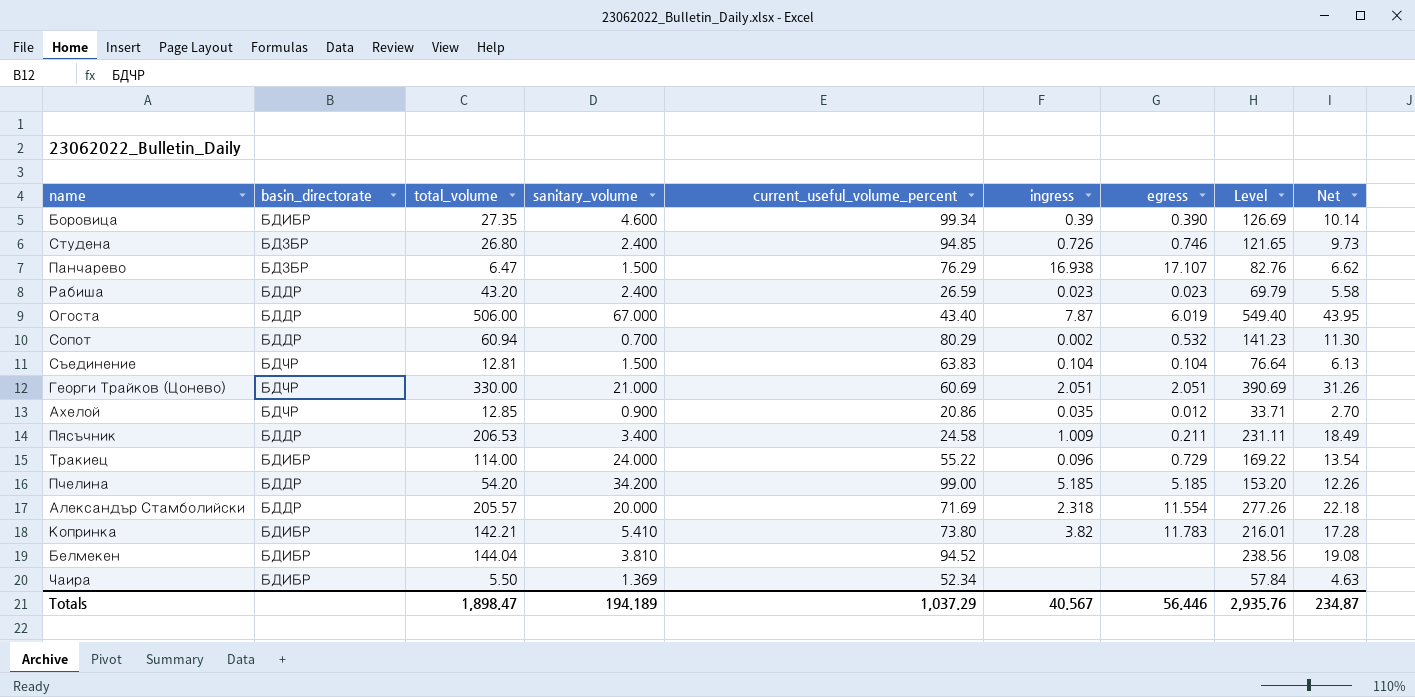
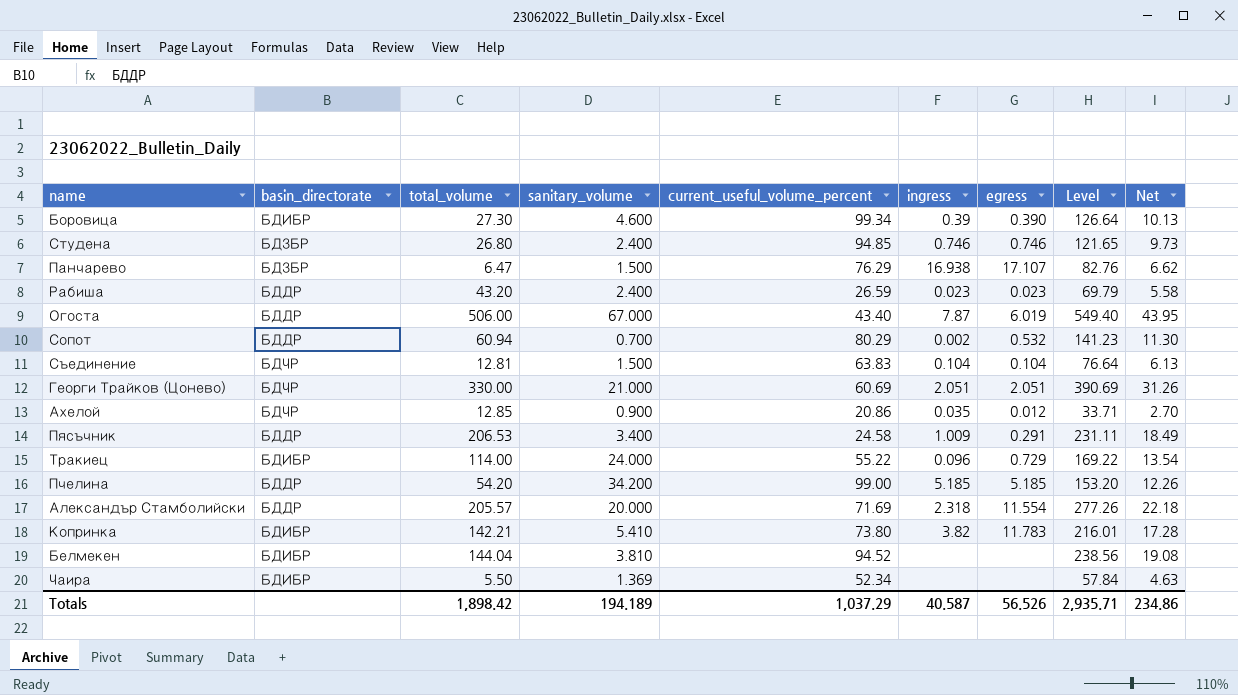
Боровица | total_volume: 27.35 -> 27.30
Боровица | Level: 126.69 -> 126.64
Боровица | Net: 10.14 -> 10.13
Студена | ingress: 0.726 -> 0.746
Пясъчник | egress: 0.211 -> 0.291
Totals | total_volume: 1,898.47 -> 1,898.42
Totals | ingress: 40.567 -> 40.587
Totals | egress: 56.446 -> 56.526
Totals | Level: 2,935.76 -> 2,935.71
Totals | Net: 234.87 -> 234.86

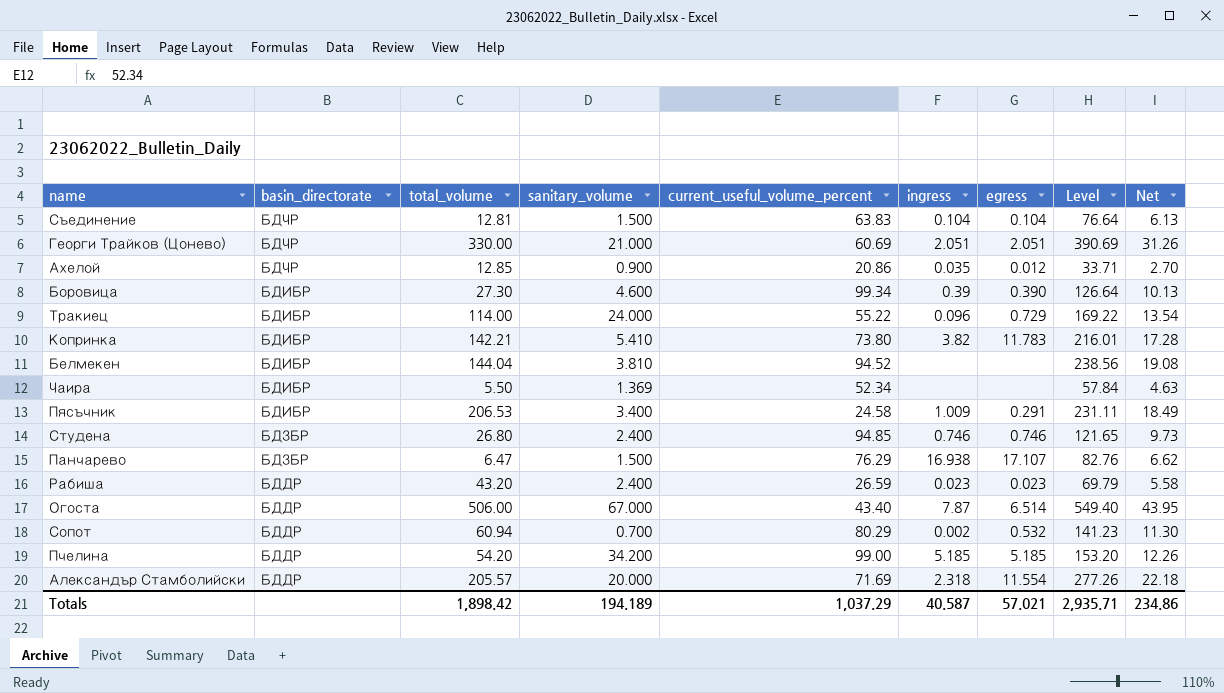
row order: none -> basin_directorate descending
Пясъчник | basin_directorate: БДДР -> БДИБР
Огоста | egress: 6.019 -> 6.514
Totals | egress: 56.526 -> 57.021

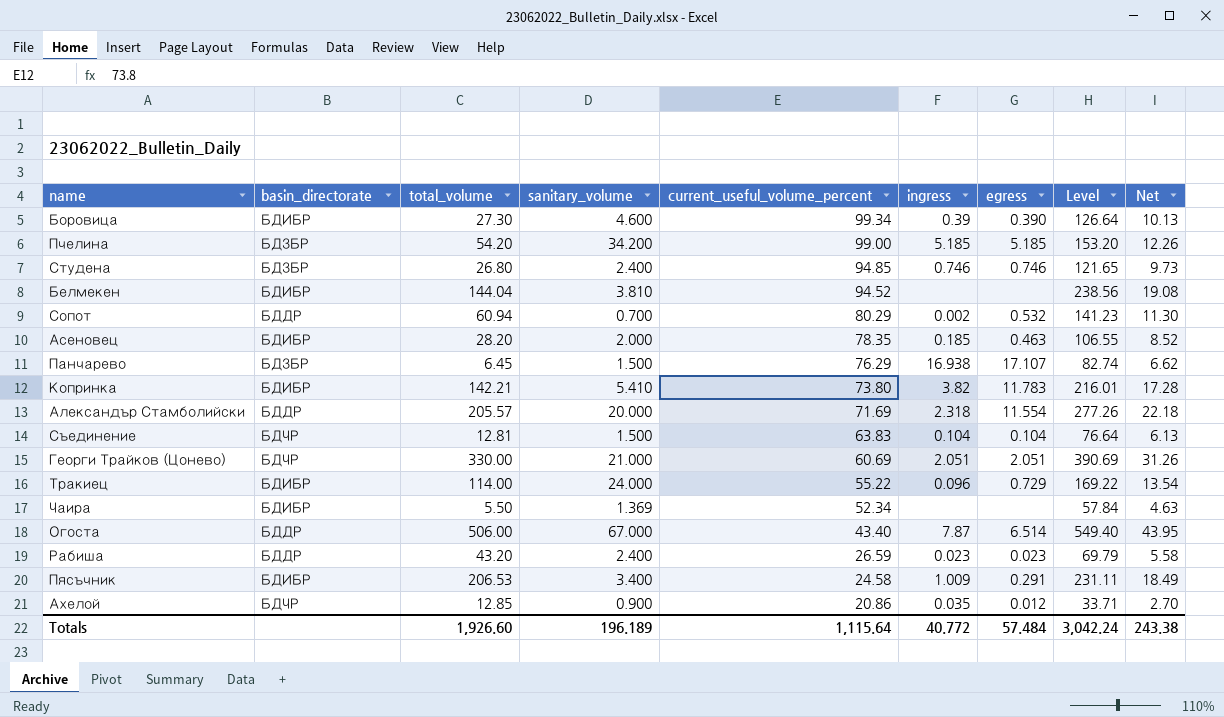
row order: basin_directorate descending -> current_useful_volume_percent descending
Пчелина | basin_directorate: БДДР -> БДЗБР
row Асеновец: none -> БДИБР | 28.20 | 2.000 | 78.35 | 0.185 | 0.463 | 106.55 | 8.52
Панчарево | total_volume: 6.47 -> 6.45
Панчарево | Level: 82.76 -> 82.74
Totals | total_volume: 1,898.42 -> 1,926.60
Totals | sanitary_volume: 194.189 -> 196.189
Totals | current_useful_volume_percent: 1,037.29 -> 1,115.64
Totals | ingress: 40.587 -> 40.772
Totals | egress: 57.021 -> 57.484
Totals | Level: 2,935.71 -> 3,042.24
Totals | Net: 234.86 -> 243.38

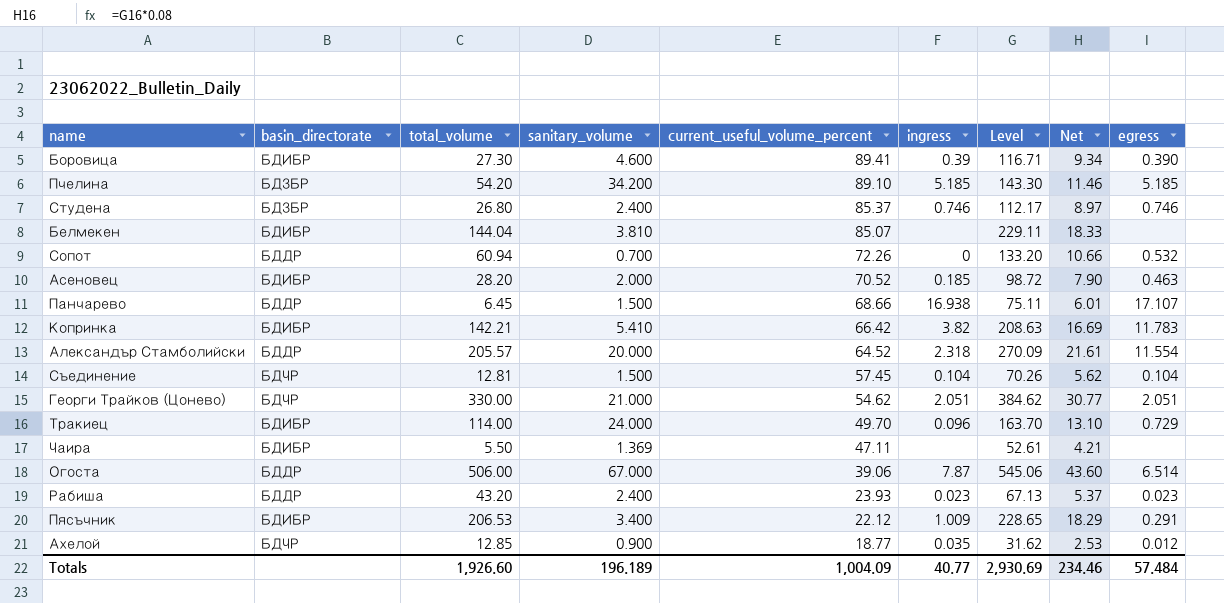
column egress | position: 7 -> 9
Боровица | current_useful_volume_percent: 99.34 -> 89.41
Боровица | Level: 126.64 -> 116.71
Боровица | Net: 10.13 -> 9.34
Пчелина | current_useful_volume_percent: 99.00 -> 89.10
Пчелина | Level: 153.20 -> 143.30
Пчелина | Net: 12.26 -> 11.46
Студена | current_useful_volume_percent: 94.85 -> 85.37
Студена | Level: 121.65 -> 112.17
Студена | Net: 9.73 -> 8.97
Белмекен | current_useful_volume_percent: 94.52 -> 85.07
Белмекен | Level: 238.56 -> 229.11
Белмекен | Net: 19.08 -> 18.33
Сопот | current_useful_volume_percent: 80.29 -> 72.26
Сопот | ingress: 0.002 -> 0
Сопот | Level: 141.23 -> 133.20
Сопот | Net: 11.30 -> 10.66
Асеновец | current_useful_volume_percent: 78.35 -> 70.52
Асеновец | Level: 106.55 -> 98.72
Асеновец | Net: 8.52 -> 7.90
Панчарево | basin_directorate: БДЗБР -> БДДР
Панчарево | current_useful_volume_percent: 76.29 -> 68.66
Панчарево | Level: 82.74 -> 75.11
Панчарево | Net: 6.62 -> 6.01
Копринка | current_useful_volume_percent: 73.80 -> 66.42
Копринка | Level: 216.01 -> 208.63
Копринка | Net: 17.28 -> 16.69
Александър Стамболийски | current_useful_volume_percent: 71.69 -> 64.52
Александър Стамболийски | Level: 277.26 -> 270.09
Александър Стамболийски | Net: 22.18 -> 21.61
Съединение | current_useful_volume_percent: 63.83 -> 57.45
Съединение | Level: 76.64 -> 70.26
Съединение | Net: 6.13 -> 5.62
Георги Трайков (Цонево) | current_useful_volume_percent: 60.69 -> 54.62
Георги Трайков (Цонево) | Level: 390.69 -> 384.62
Георги Трайков (Цонево) | Net: 31.26 -> 30.77
Тракиец | current_useful_volume_percent: 55.22 -> 49.70
Тракиец | Level: 169.22 -> 163.70
Тракиец | Net: 13.54 -> 13.10
Чаира | current_useful_volume_percent: 52.34 -> 47.11
Чаира | Level: 57.84 -> 52.61
Чаира | Net: 4.63 -> 4.21
Огоста | current_useful_volume_percent: 43.40 -> 39.06
Огоста | Level: 549.40 -> 545.06
Огоста | Net: 43.95 -> 43.60
Рабиша | current_useful_volume_percent: 26.59 -> 23.93
Рабиша | Level: 69.79 -> 67.13
Рабиша | Net: 5.58 -> 5.37
Пясъчник | current_useful_volume_percent: 24.58 -> 22.12
Пясъчник | Level: 231.11 -> 228.65
Пясъчник | Net: 18.49 -> 18.29
Ахелой | current_useful_volume_percent: 20.86 -> 18.77
Ахелой | Level: 33.71 -> 31.62
Ахелой | Net: 2.70 -> 2.53
Totals | current_useful_volume_percent: 1,115.64 -> 1,004.09
Totals | ingress: 40.772 -> 40.77
Totals | Level: 3,042.24 -> 2,930.69
Totals | Net: 243.38 -> 234.46

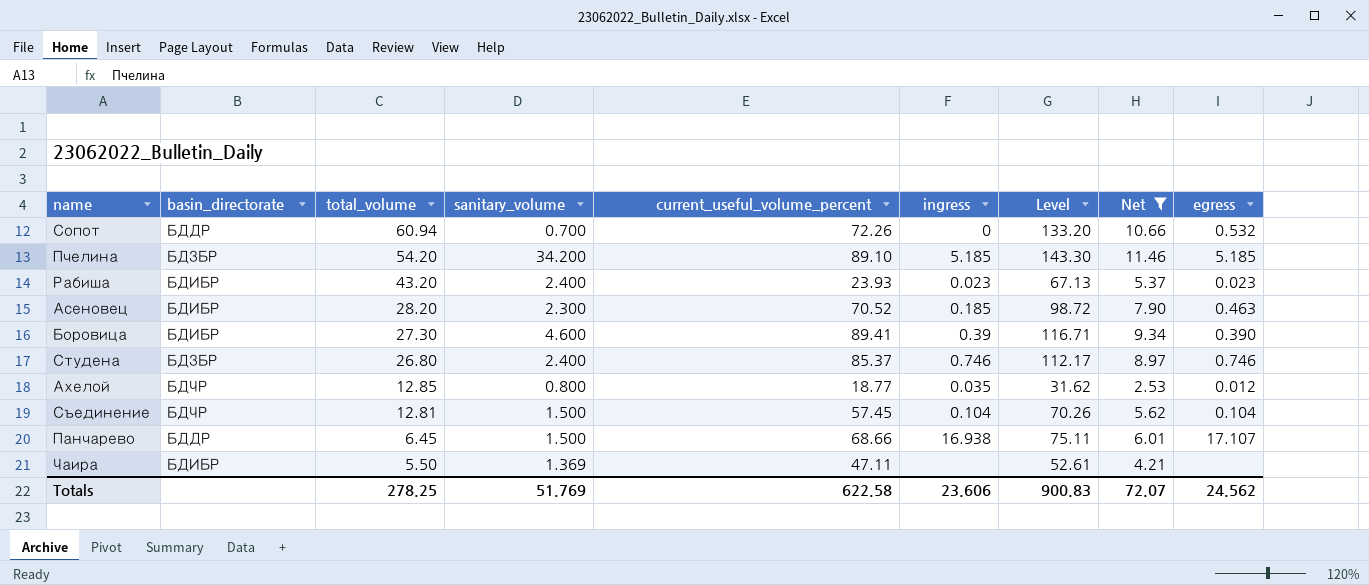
filter: none -> Net <= 11.46
row order: current_useful_volume_percent descending -> total_volume descending
Рабиша | basin_directorate: БДДР -> БДИБР
Асеновец | sanitary_volume: 2.000 -> 2.300
Ахелой | sanitary_volume: 0.900 -> 0.800
Totals | total_volume: 1,926.60 -> 278.25
Totals | sanitary_volume: 196.189 -> 51.769
Totals | current_useful_volume_percent: 1,004.09 -> 622.58
Totals | ingress: 40.77 -> 23.606
Totals | Level: 2,930.69 -> 900.83
Totals | Net: 234.46 -> 72.07
Totals | egress: 57.484 -> 24.562

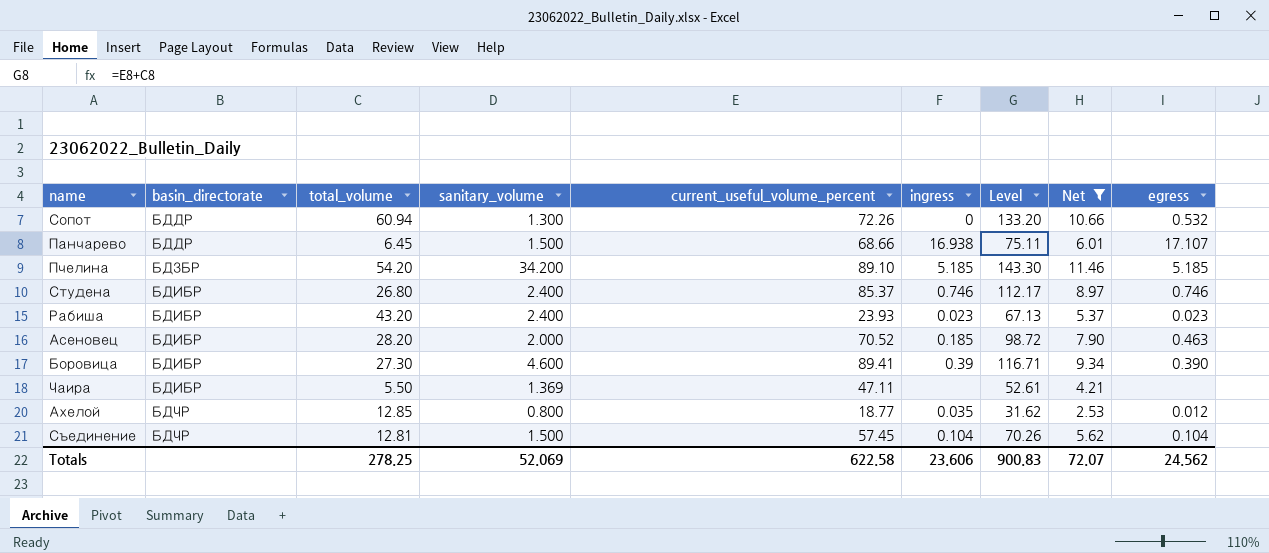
row order: total_volume descending -> basin_directorate ascending
Сопот | sanitary_volume: 0.700 -> 1.300
Студена | basin_directorate: БДЗБР -> БДИБР
Асеновец | sanitary_volume: 2.300 -> 2.000
Totals | sanitary_volume: 51.769 -> 52.069

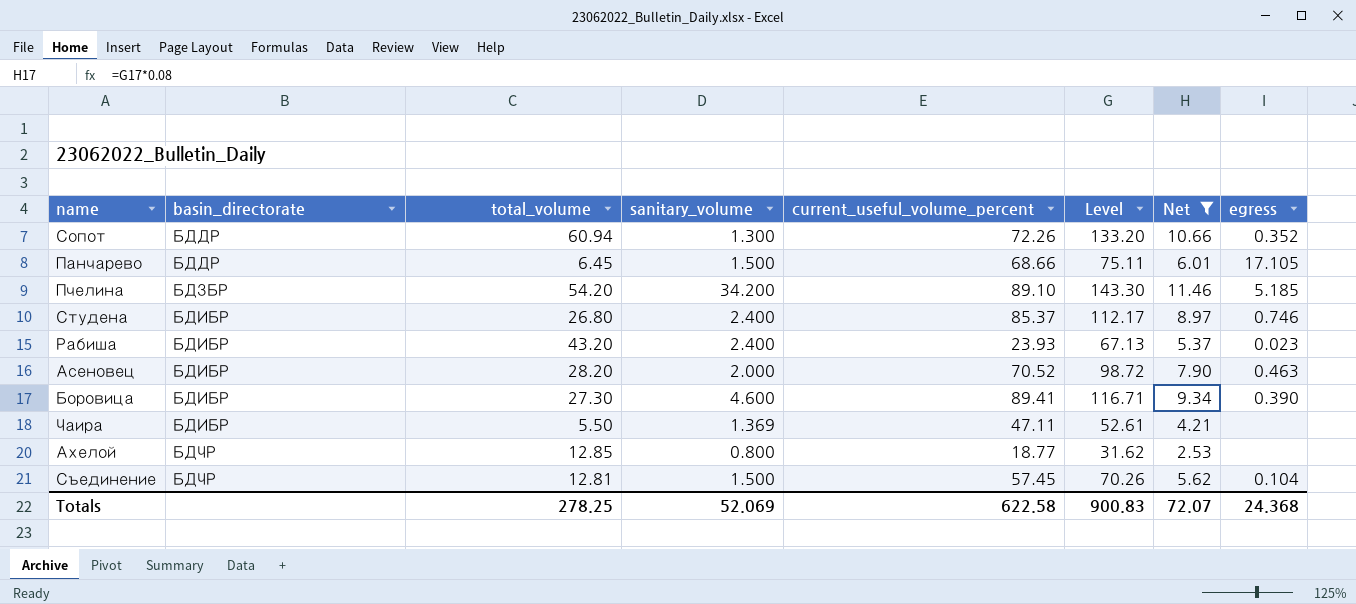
column ingress | position: 6 -> none
Сопот | egress: 0.532 -> 0.352
Панчарево | egress: 17.107 -> 17.105
Ахелой | egress: 0.012 -> none
Totals | egress: 24.562 -> 24.368

